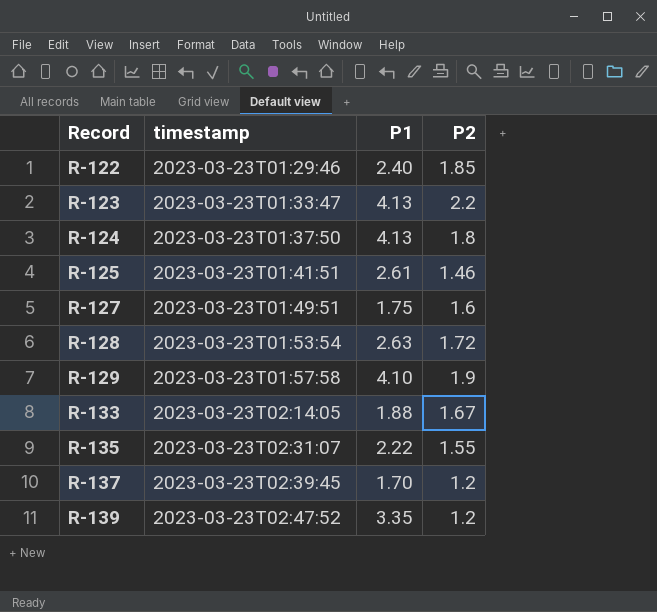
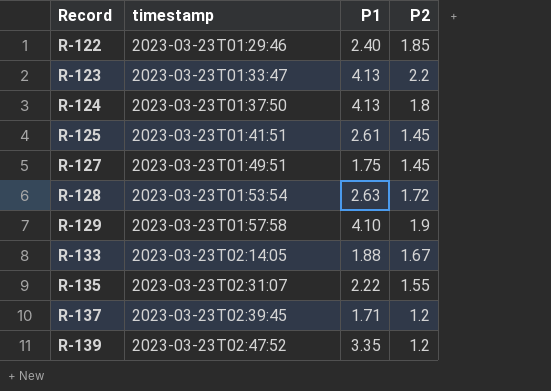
R-125 | P2: 1.46 -> 1.45
R-127 | P2: 1.6 -> 1.45
R-137 | P1: 1.70 -> 1.71

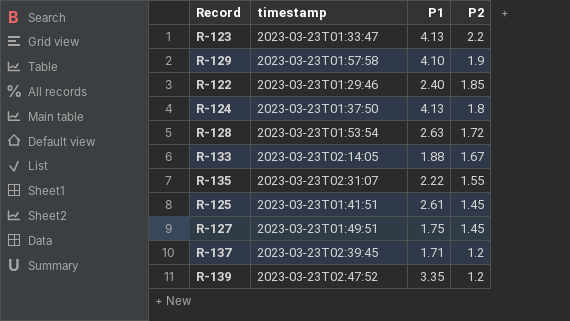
row order: Record ascending -> P2 descending

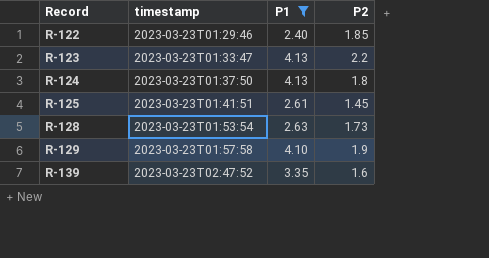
filter: none -> P1 >= 2.40
row order: P2 descending -> Record ascending
R-128 | P2: 1.72 -> 1.73
R-139 | P2: 1.2 -> 1.6

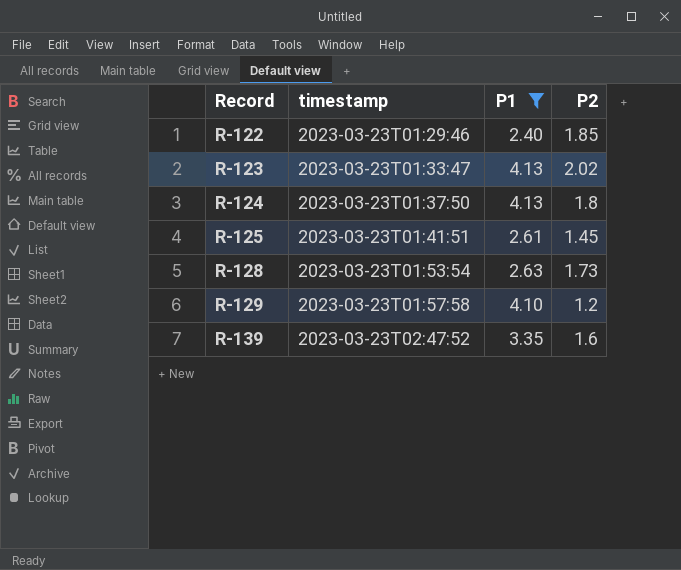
R-123 | P2: 2.2 -> 2.02
R-129 | P2: 1.9 -> 1.2

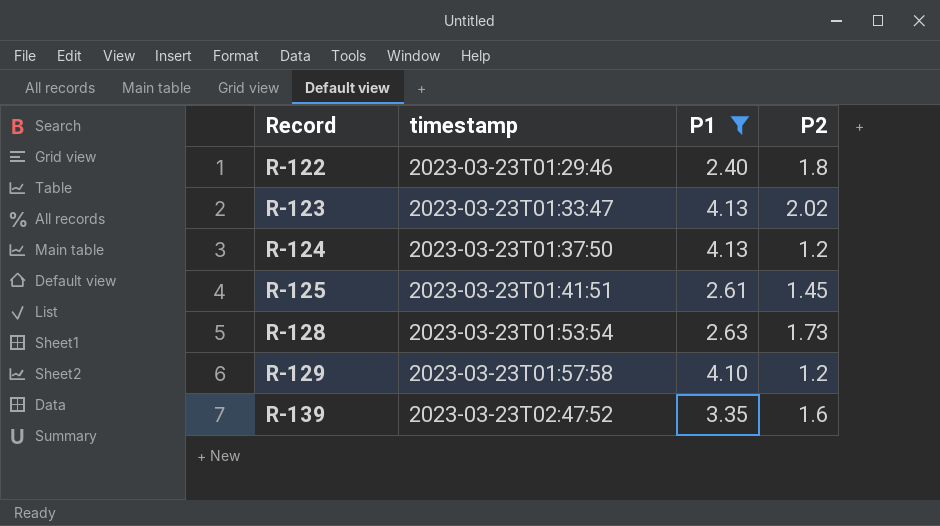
R-122 | P2: 1.85 -> 1.8
R-124 | P2: 1.8 -> 1.2

